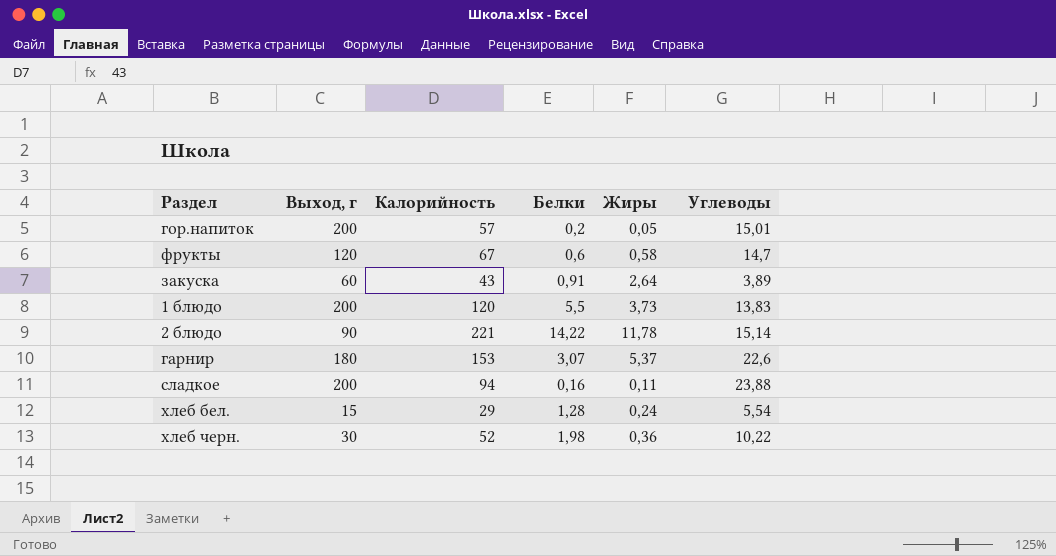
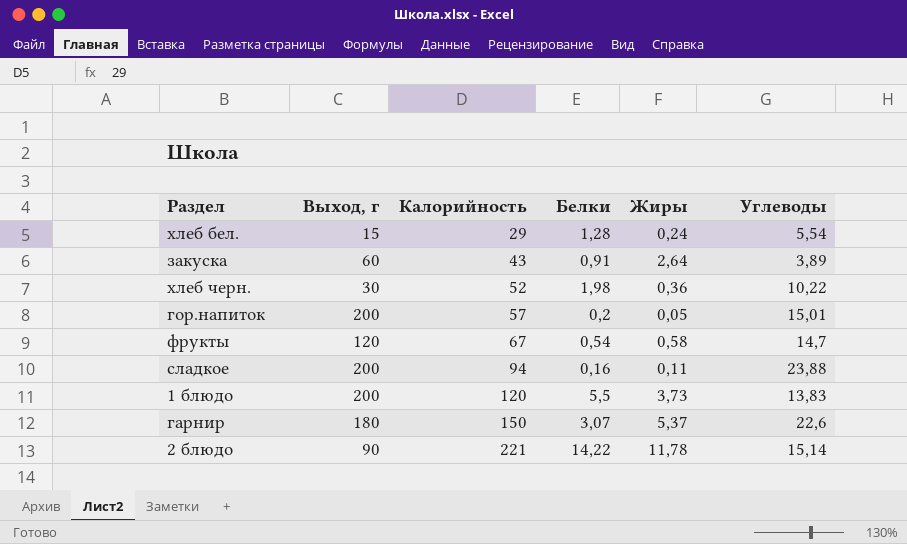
row order: none -> Калорийность ascending
фрукты | Белки: 0,6 -> 0,54
гарнир | Калорийность: 153 -> 150

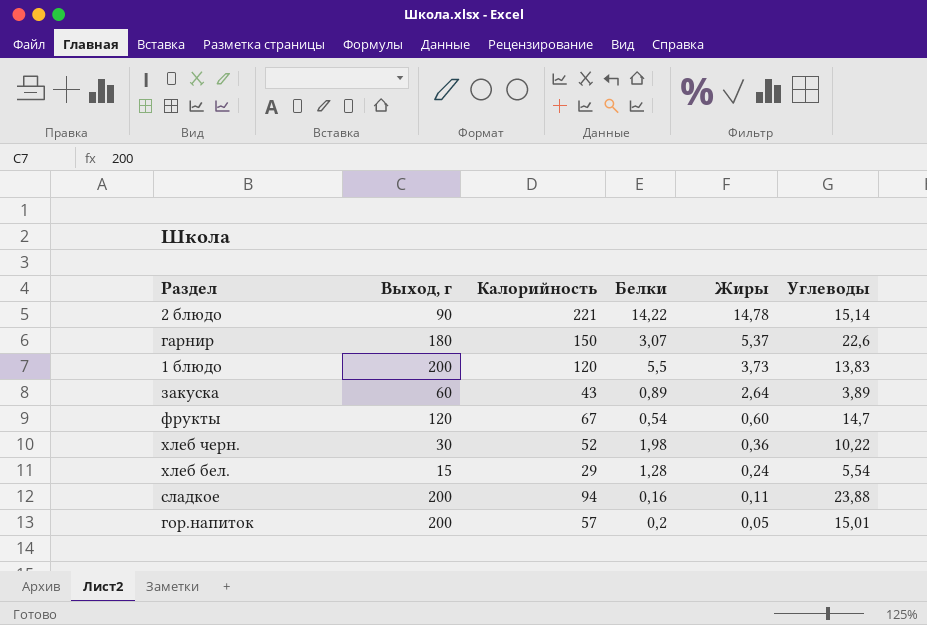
row order: Калорийность ascending -> Жиры descending
2 блюдо | Жиры: 11,78 -> 14,78
закуска | Белки: 0,91 -> 0,89
фрукты | Жиры: 0,58 -> 0,60

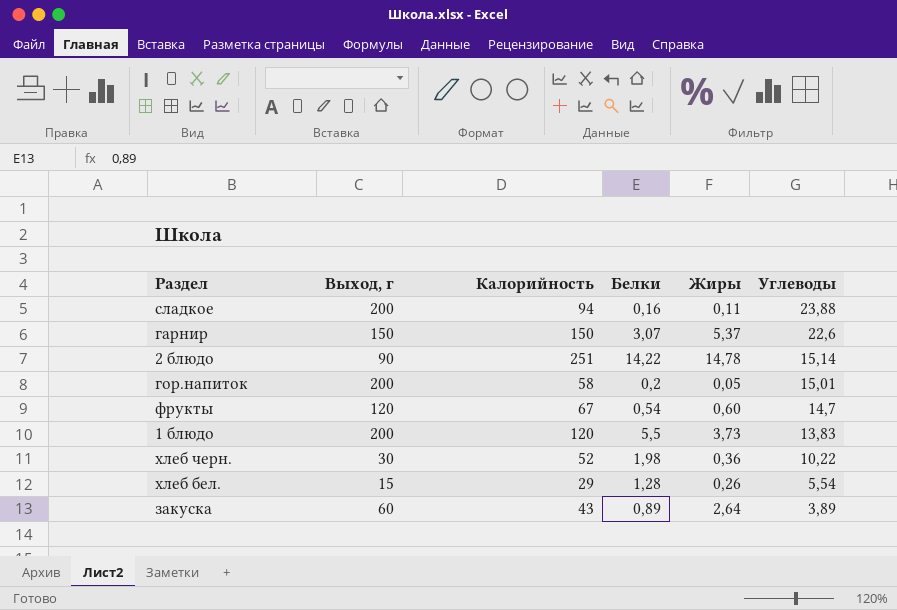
row order: Жиры descending -> Углеводы descending
гарнир | Выход, г: 180 -> 150
2 блюдо | Калорийность: 221 -> 251
гор.напиток | Калорийность: 57 -> 58
хлеб бел. | Жиры: 0,24 -> 0,26

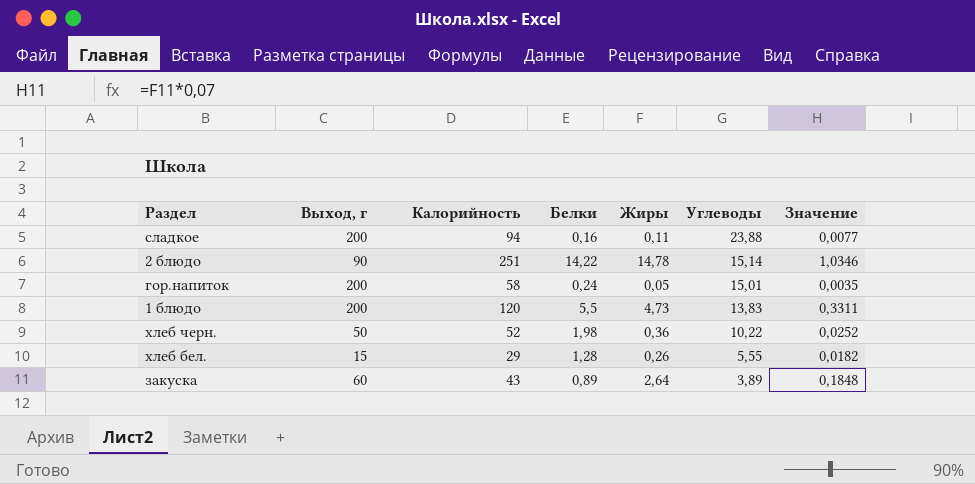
column Значение | formula: none -> [Жиры] * 0,07
row гарнир: 150 | 150 | 3,07 | 5,37 | 22,6 -> none
row фрукты: 120 | 67 | 0,54 | 0,60 | 14,7 -> none
гор.напиток | Белки: 0,2 -> 0,24
1 блюдо | Жиры: 3,73 -> 4,73
хлеб черн. | Выход, г: 30 -> 50
хлеб бел. | Углеводы: 5,54 -> 5,55

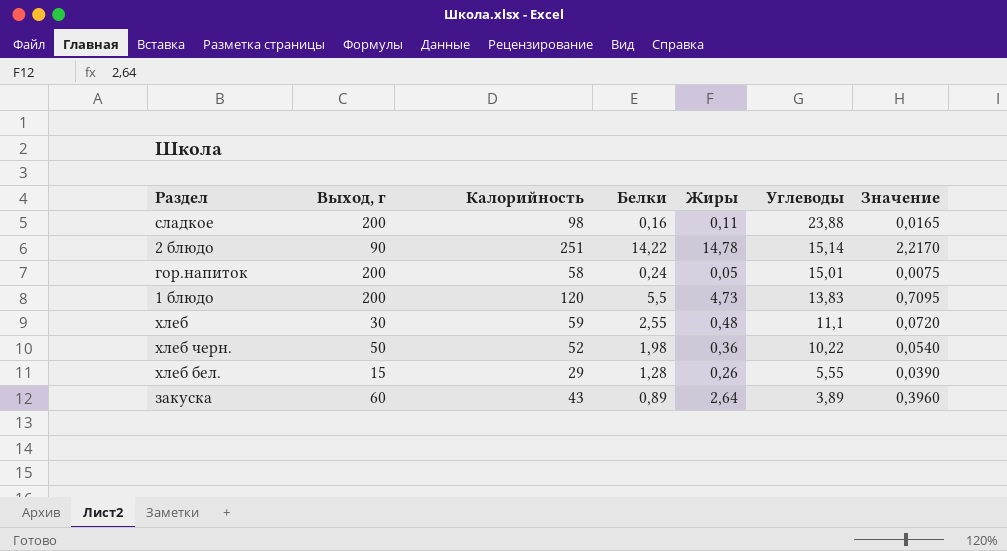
column Значение | formula: [Жиры] * 0,07 -> [Жиры] * 0,15
сладкое | Калорийность: 94 -> 98
row хлеб: none -> 30 | 59 | 2,55 | 0,48 | 11,1 | 0,0720

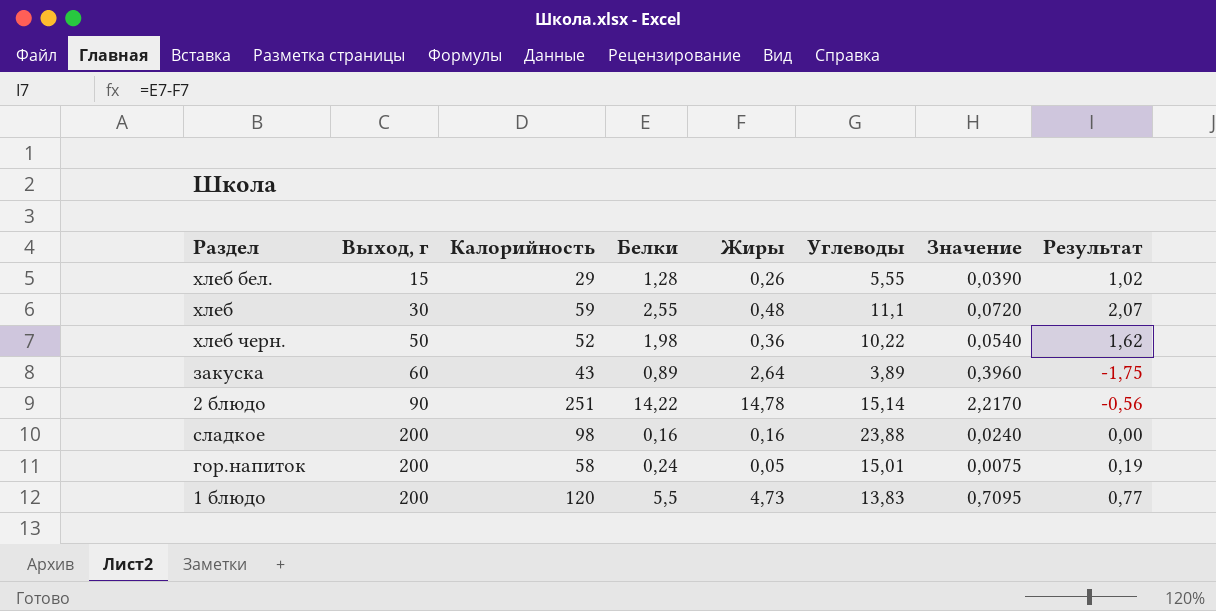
row order: Углеводы descending -> Выход, г ascending
column Результат | formula: none -> [Белки] - [Жиры]
сладкое | Жиры: 0,11 -> 0,16
сладкое | Значение: 0,0165 -> 0,0240

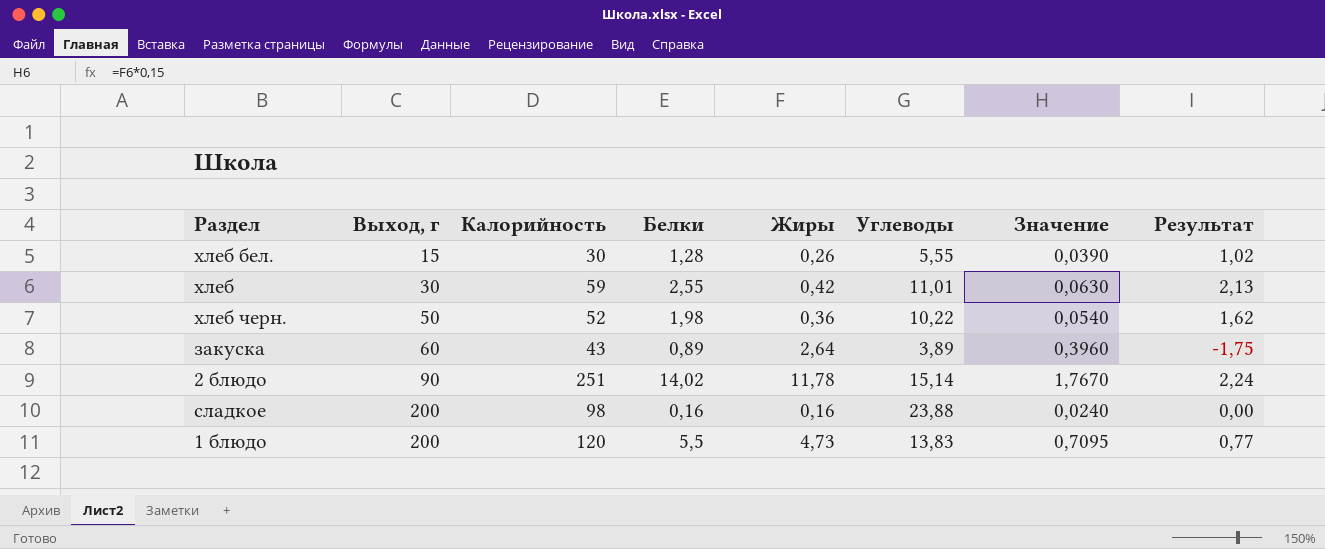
row гор.напиток: 200 | 58 | 0,24 | 0,05 | 15,01 | 0,0075 | 0,19 -> none
хлеб бел. | Калорийность: 29 -> 30
хлеб | Жиры: 0,48 -> 0,42
хлеб | Углеводы: 11,1 -> 11,01
хлеб | Значение: 0,0720 -> 0,0630
хлеб | Результат: 2,07 -> 2,13
2 блюдо | Белки: 14,22 -> 14,02
2 блюдо | Жиры: 14,78 -> 11,78
2 блюдо | Значение: 2,2170 -> 1,7670
2 блюдо | Результат: -0,56 -> 2,24

